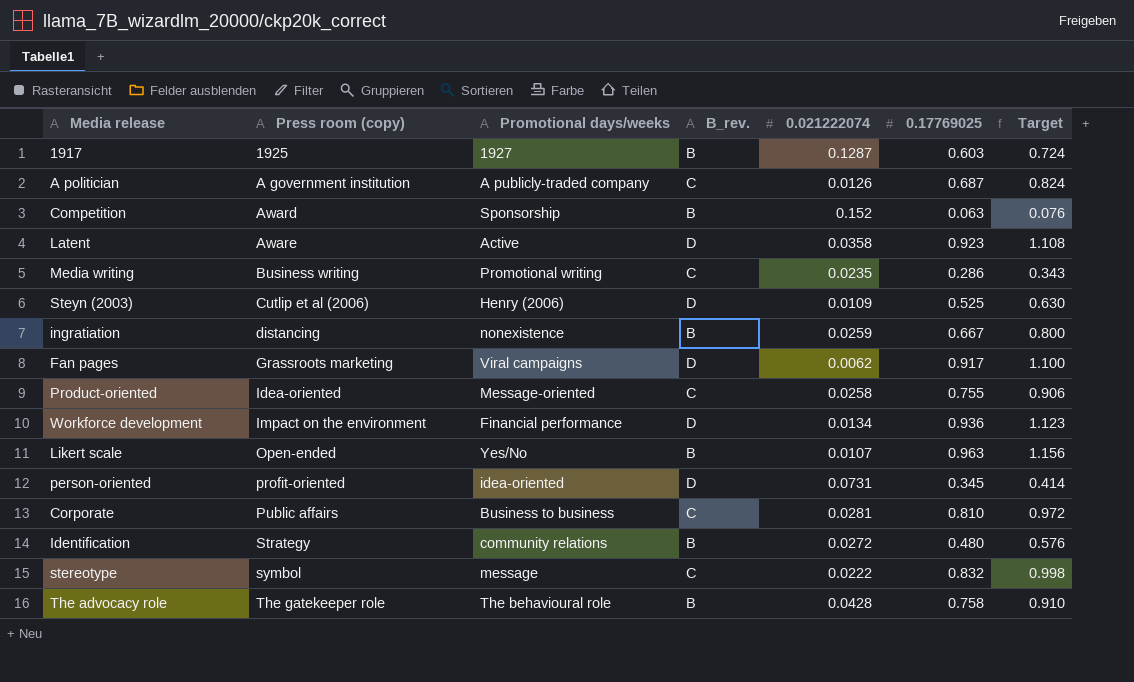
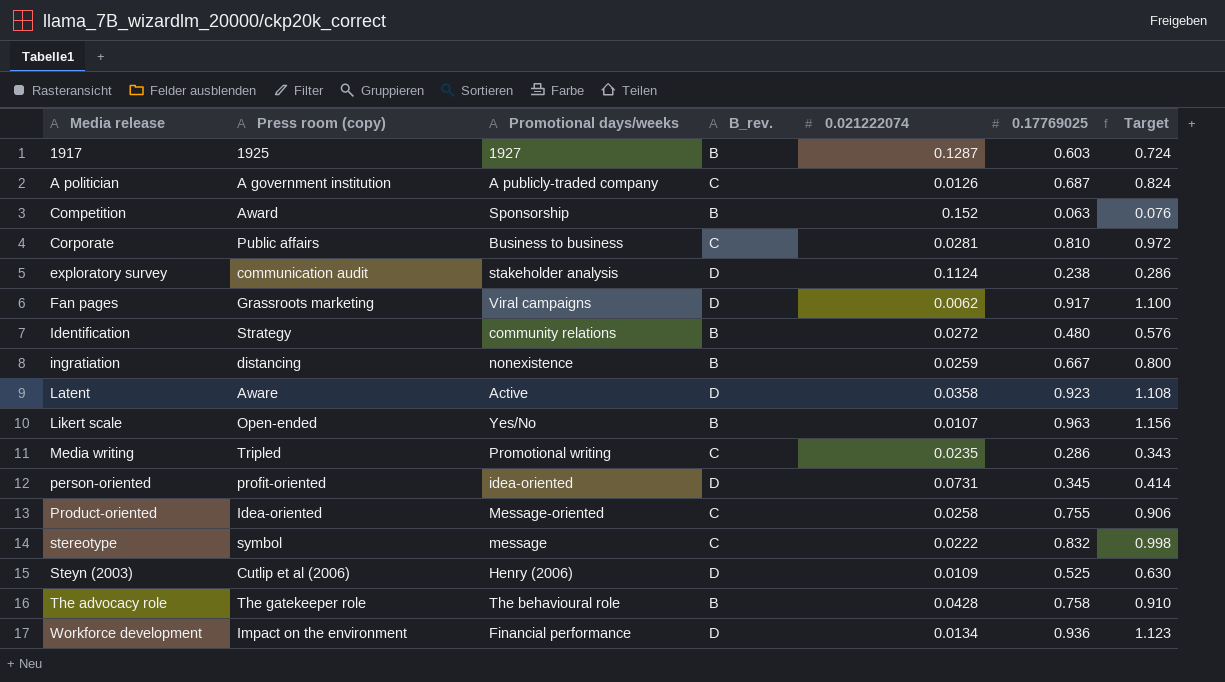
row order: Press room (copy) ascending -> Media release ascending
row exploratory survey: none -> communication audit | stakeholder analysis | D | 0.1124 | 0.238 | 0.286
Media writing | Press room (copy): Business writing -> Tripled

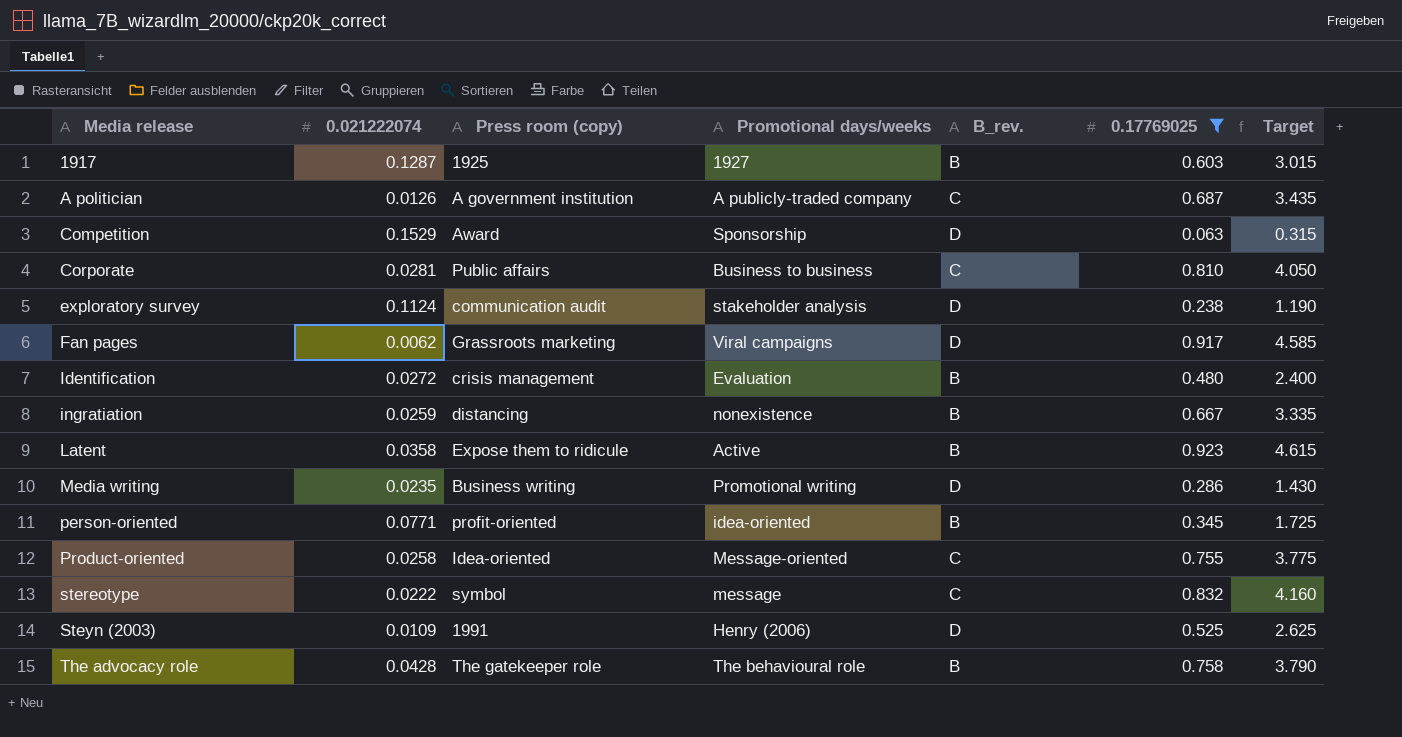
filter: none -> 0.17769025 <= 0.923
column 0.021222074 | position: 5 -> 2
column Target | formula: [0.17769025] * 1.2 -> [0.17769025] * 5
Competition | 0.021222074: 0.152 -> 0.1529
Competition | B_rev.: B -> D
Identification | Press room (copy): Strategy -> crisis management
Identification | Promotional days/weeks: community relations -> Evaluation
Latent | Press room (copy): Aware -> Expose them to ridicule
Latent | B_rev.: D -> B
Media writing | Press room (copy): Tripled -> Business writing
Media writing | B_rev.: C -> D
person-oriented | 0.021222074: 0.0731 -> 0.0771
person-oriented | B_rev.: D -> B
Steyn (2003) | Press room (copy): Cutlip et al (2006) -> 1991

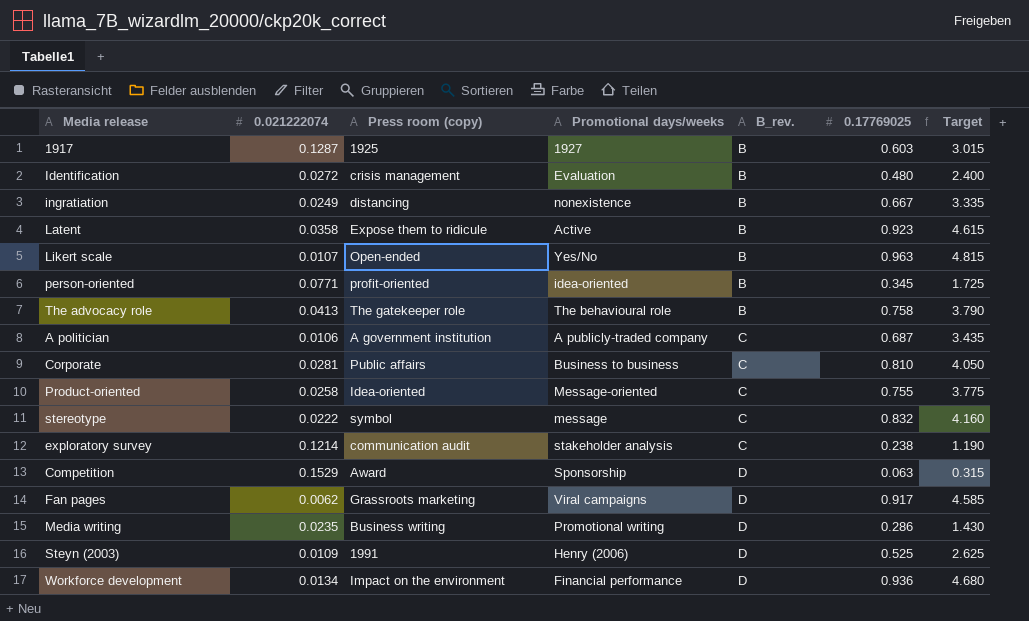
filter: 0.17769025 <= 0.923 -> none
row order: Media release ascending -> B_rev. ascending
ingratiation | 0.021222074: 0.0259 -> 0.0249
The advocacy role | 0.021222074: 0.0428 -> 0.0413
A politician | 0.021222074: 0.0126 -> 0.0106
exploratory survey | 0.021222074: 0.1124 -> 0.1214
exploratory survey | B_rev.: D -> C

